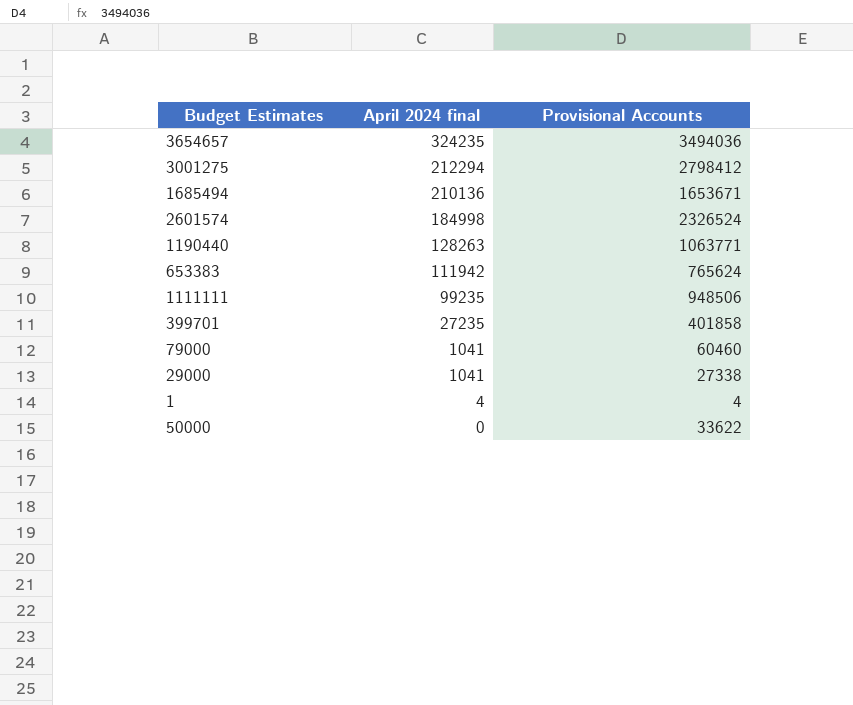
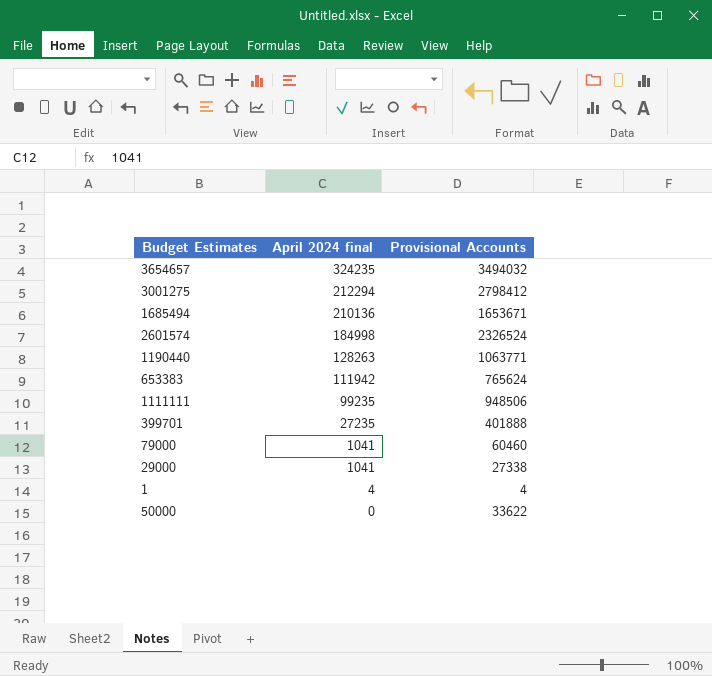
3654657 | Provisional Accounts: 3494036 -> 3494032
399701 | Provisional Accounts: 401858 -> 401888

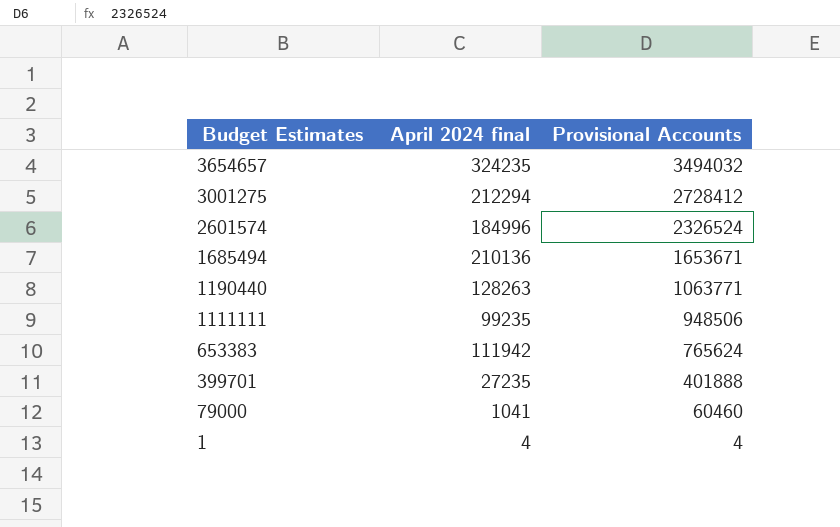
row order: April 2024 final descending -> Budget Estimates descending
row 29000: 1041 | 27338 -> none
row 50000: 0 | 33622 -> none
3001275 | Provisional Accounts: 2798412 -> 2728412
2601574 | April 2024 final: 184998 -> 184996

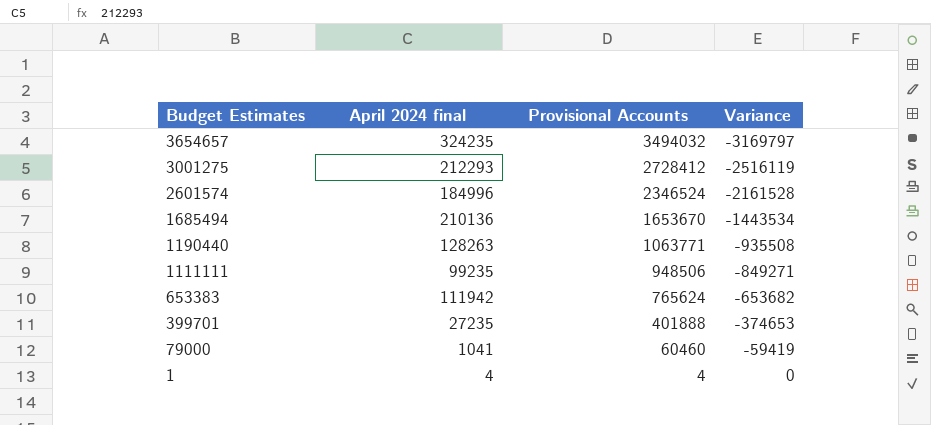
column Variance | formula: none -> [April 2024 final] - [Provisional Accounts]
3001275 | April 2024 final: 212294 -> 212293
2601574 | Provisional Accounts: 2326524 -> 2346524
1685494 | Provisional Accounts: 1653671 -> 1653670

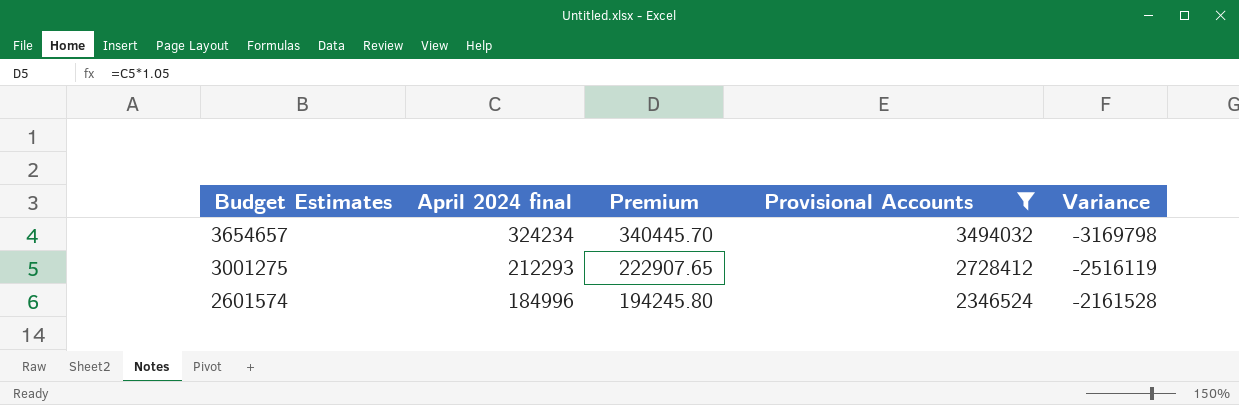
filter: none -> Provisional Accounts >= 2346524
column Premium | formula: none -> [April 2024 final] * 1.05
3654657 | April 2024 final: 324235 -> 324234
3654657 | Variance: -3169797 -> -3169798

